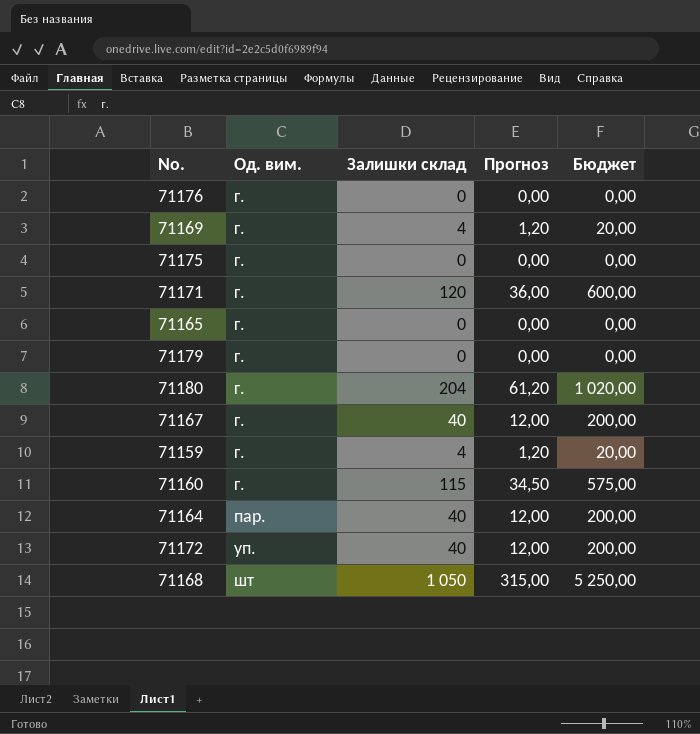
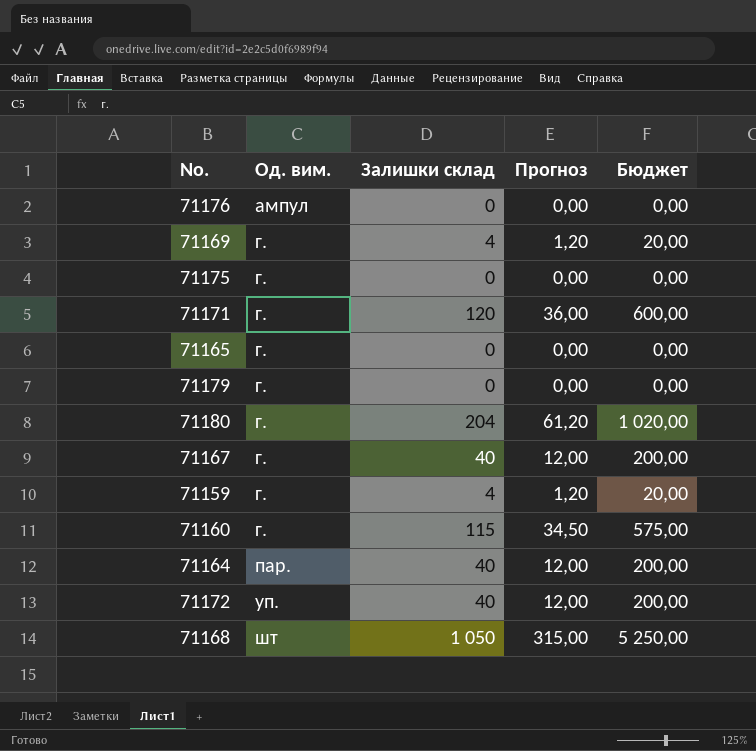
71176 | Од. вим.: г. -> ампул

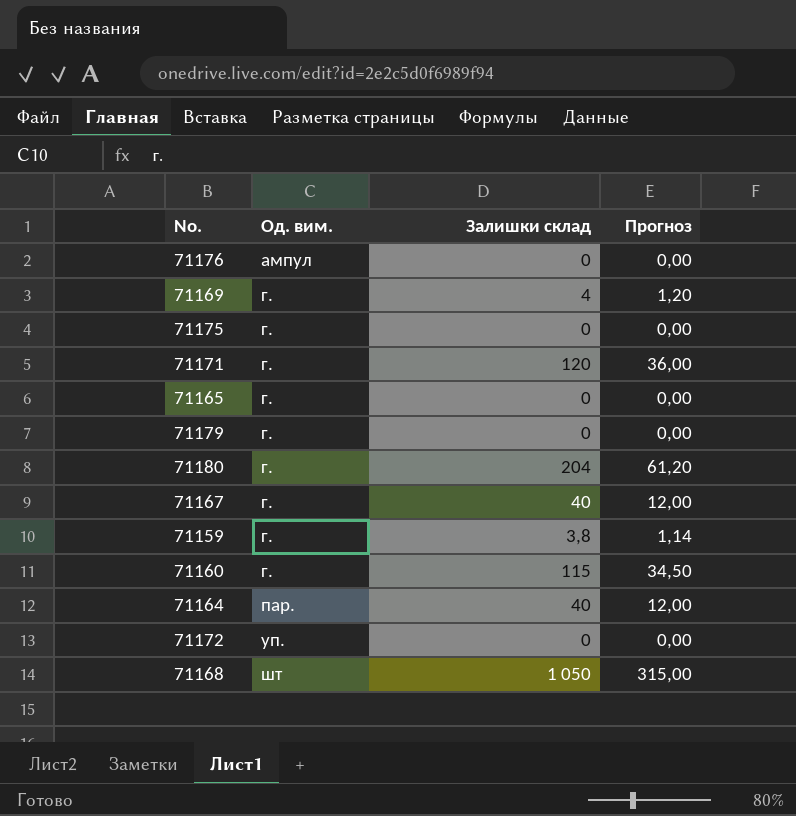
column Бюджет | formula: [Залишки склад] * 5 -> none
71159 | Залишки склад: 4 -> 3,8
71159 | Прогноз: 1,20 -> 1,14
71172 | Залишки склад: 40 -> 0
71172 | Прогноз: 12,00 -> 0,00

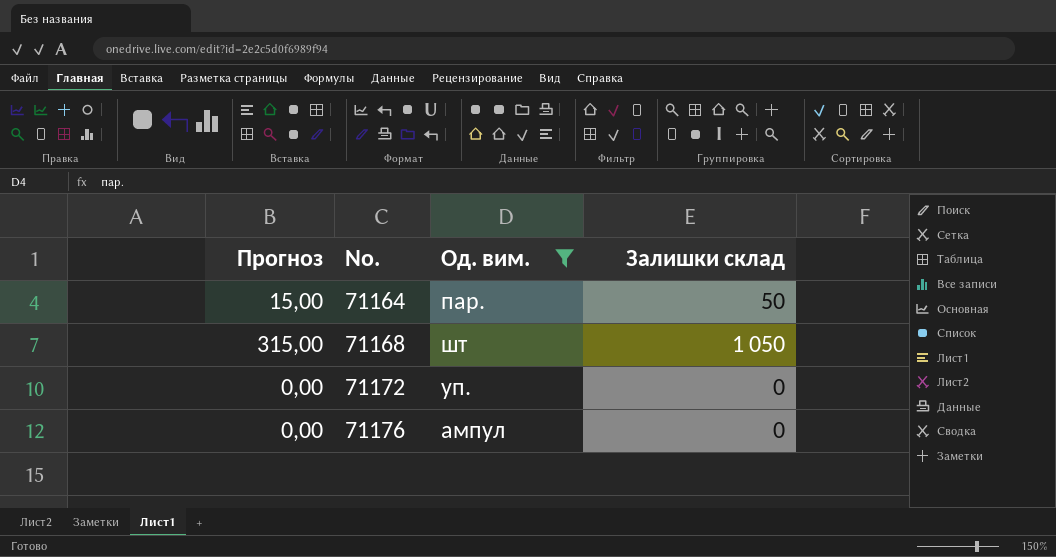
filter: none -> Од. вим. != г.
row order: Од. вим. ascending -> No. ascending
column Прогноз | position: 4 -> 1
71164 | Прогноз: 12,00 -> 15,00
71164 | Залишки склад: 40 -> 50

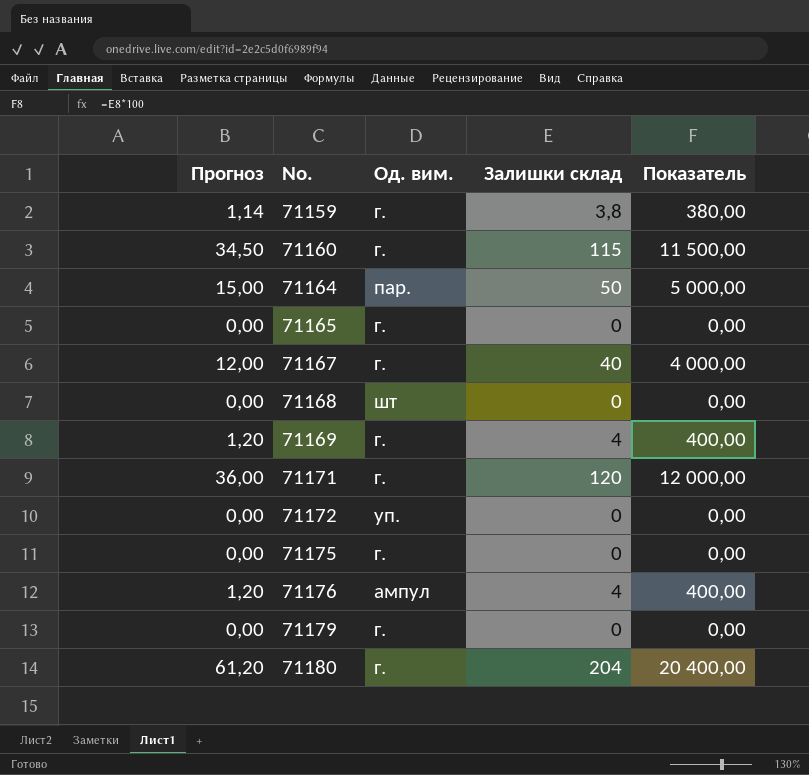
filter: Од. вим. != г. -> none
column Показатель | formula: none -> [Залишки склад] * 100
71168 | Прогноз: 315,00 -> 0,00
71168 | Залишки склад: 1 050 -> 0
71176 | Прогноз: 0,00 -> 1,20
71176 | Залишки склад: 0 -> 4

